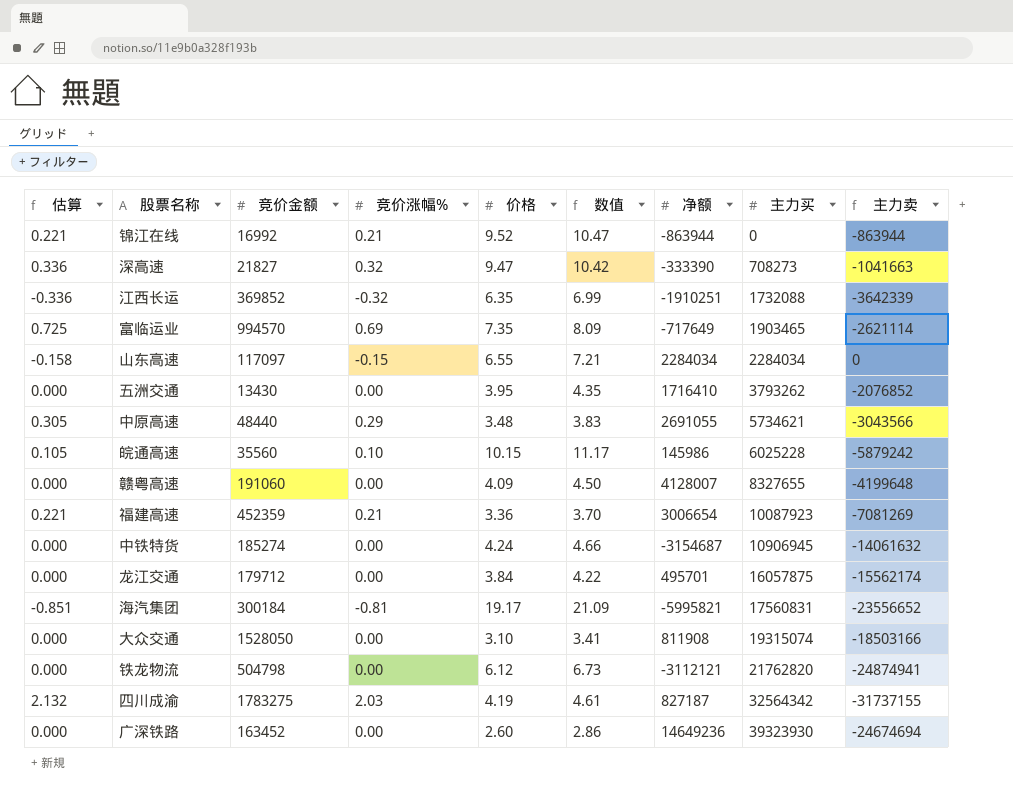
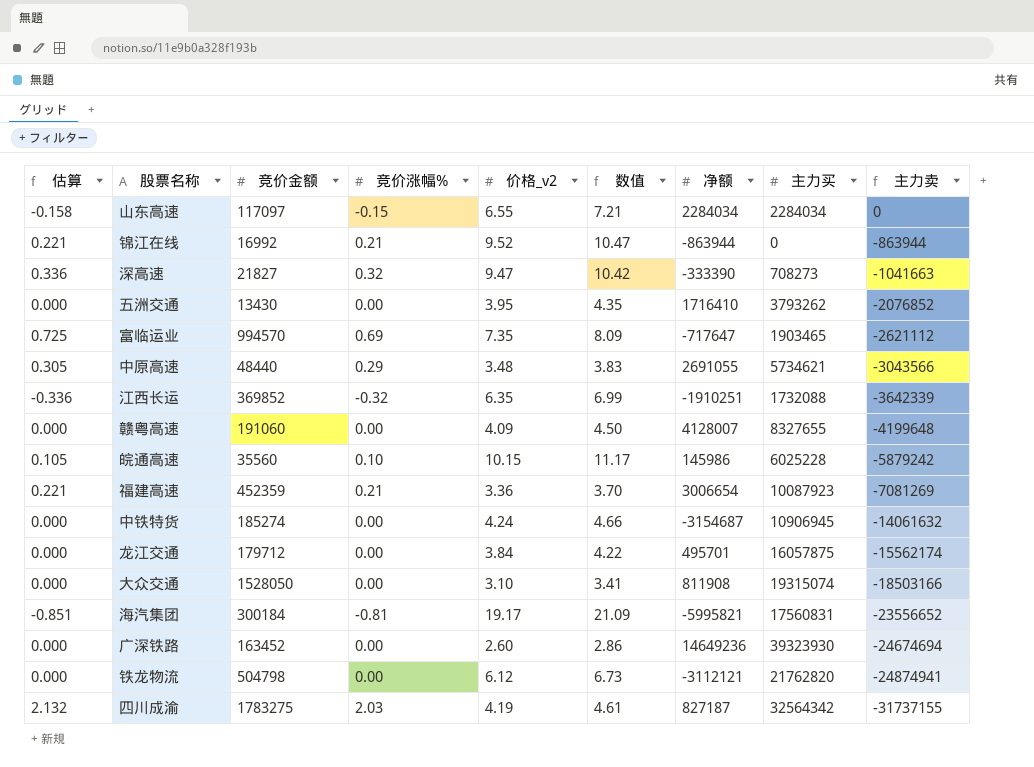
row order: 主力买 ascending -> 主力卖 descending
column name: 价格 -> 价格_v2
富临运业 | 净额: -717649 -> -717647
富临运业 | 主力卖: -2621114 -> -2621112

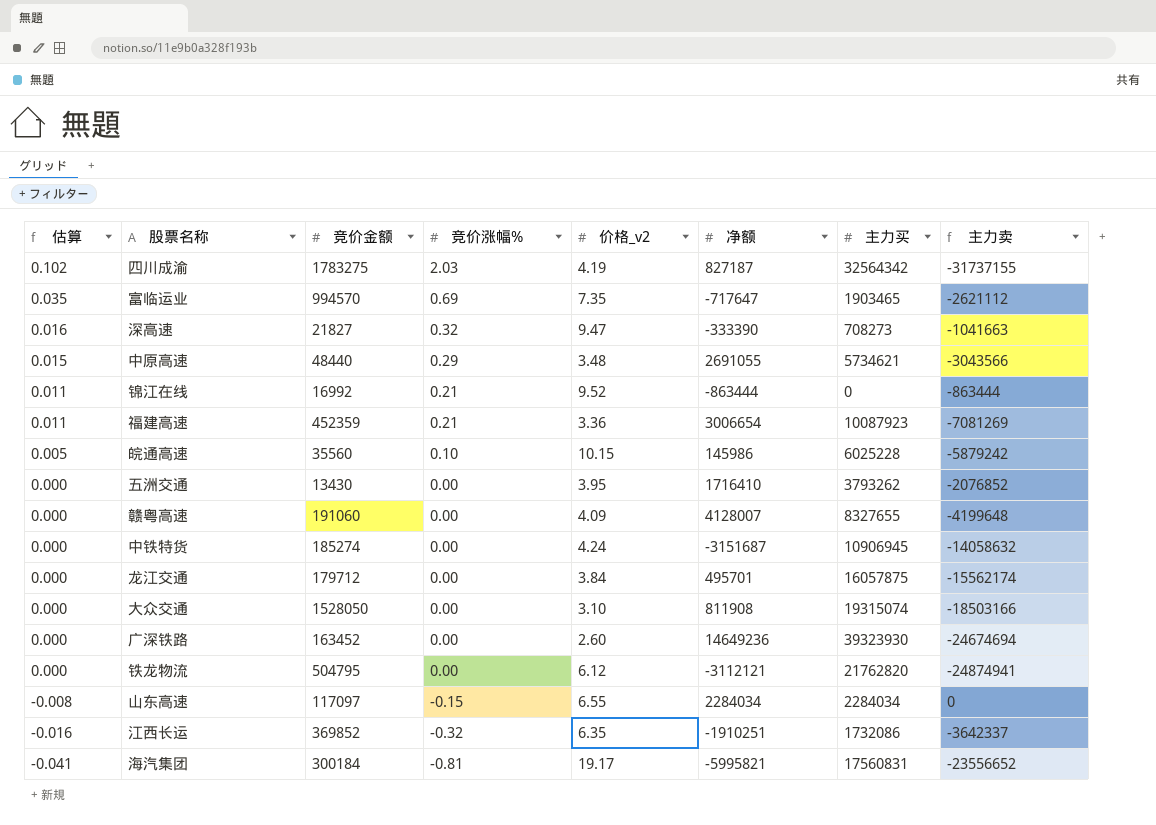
row order: 主力卖 descending -> 估算 descending
column 数值 | formula: [价格_v2] * 1.1 -> none
column 估算 | formula: [竞价涨幅%] * 1.05 -> [竞价涨幅%] * 0.05
锦江在线 | 净额: -863944 -> -863444
锦江在线 | 主力卖: -863944 -> -863444
中铁特货 | 净额: -3154687 -> -3151687
中铁特货 | 主力卖: -14061632 -> -14058632
铁龙物流 | 竞价金额: 504798 -> 504795
江西长运 | 主力买: 1732088 -> 1732086
江西长运 | 主力卖: -3642339 -> -3642337

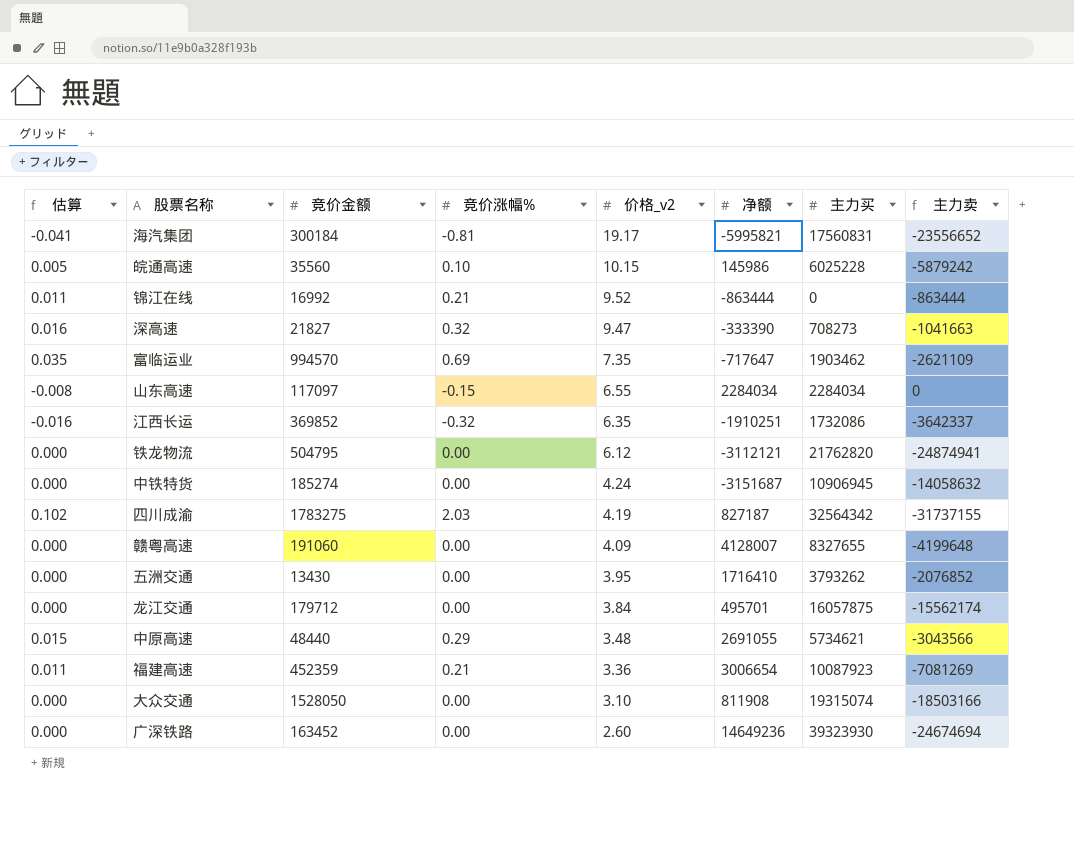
row order: 估算 descending -> 价格_v2 descending
富临运业 | 主力买: 1903465 -> 1903462
富临运业 | 主力卖: -2621112 -> -2621109

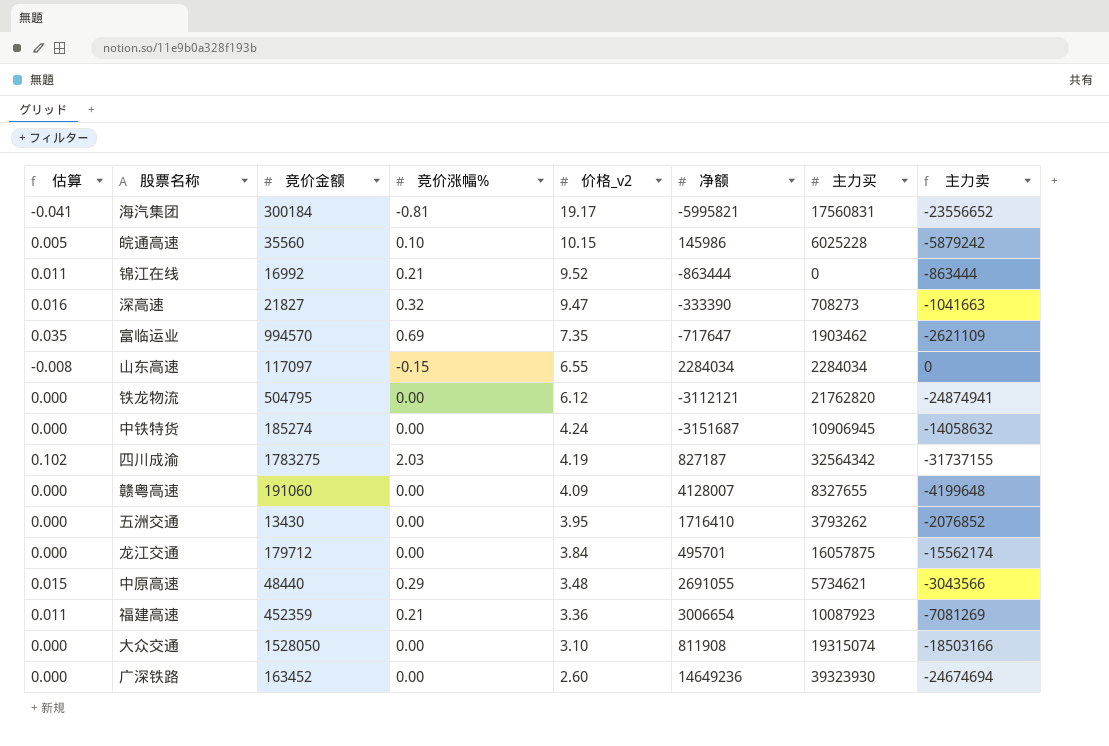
row 江西长运: -0.016 | 369852 | -0.32 | 6.35 | -1910251 | 1732086 | -3642337 -> none

